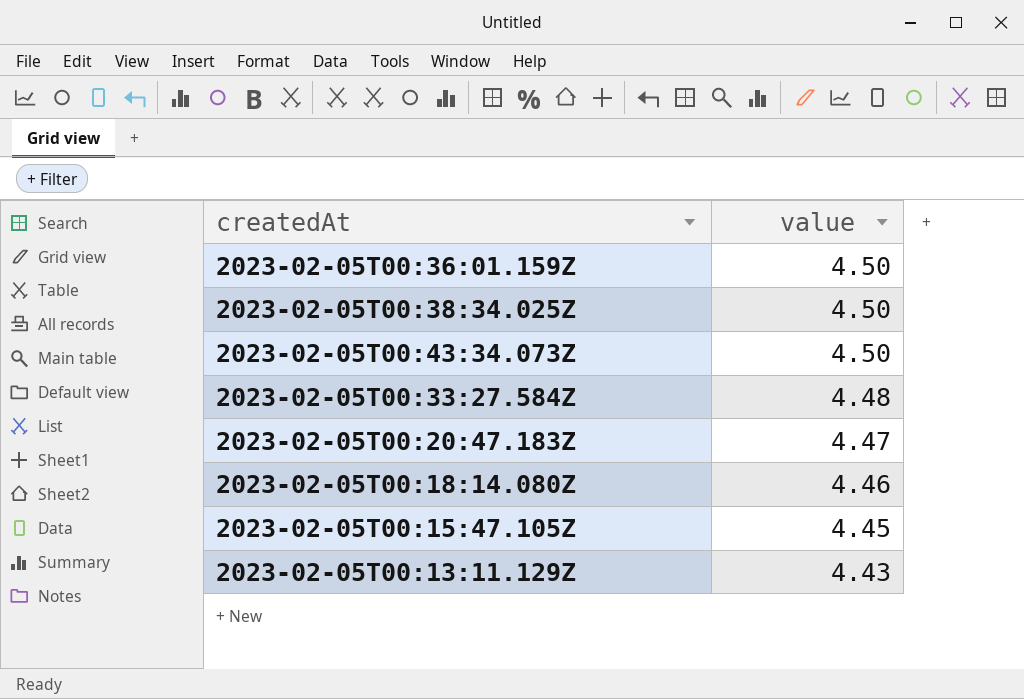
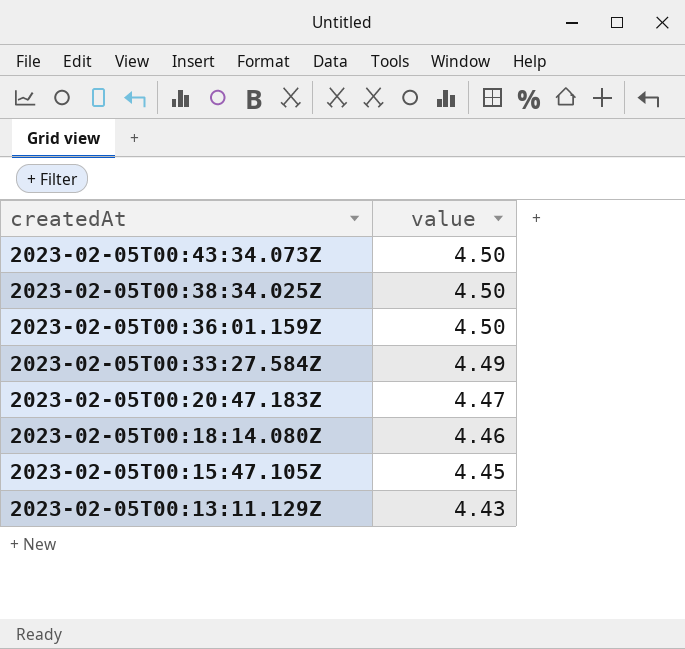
row order: value descending -> createdAt descending
2023-02-05T00:33:27.584Z | value: 4.48 -> 4.49

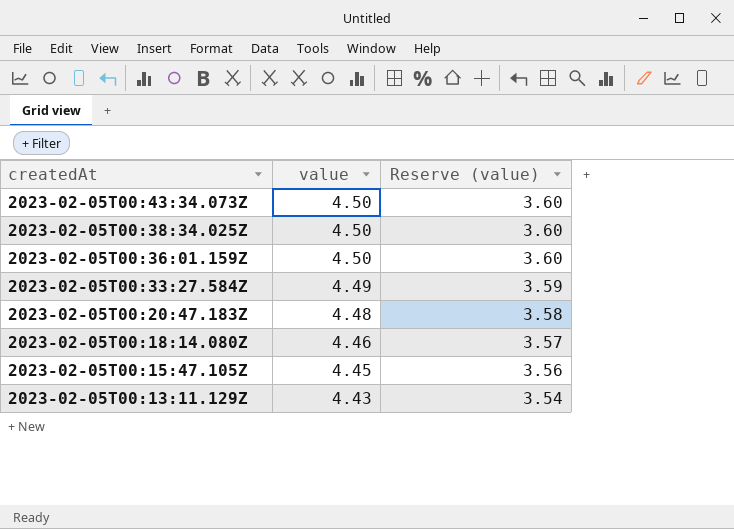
column Reserve (value) | formula: none -> [value] * 0.8
2023-02-05T00:20:47.183Z | value: 4.47 -> 4.48

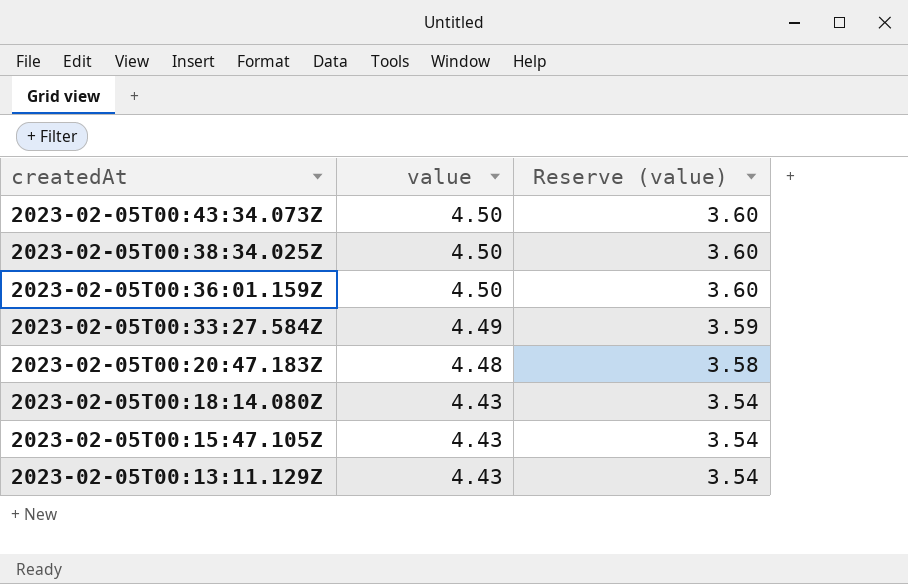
2023-02-05T00:18:14.080Z | value: 4.46 -> 4.43
2023-02-05T00:18:14.080Z | Reserve (value): 3.57 -> 3.54
2023-02-05T00:15:47.105Z | value: 4.45 -> 4.43
2023-02-05T00:15:47.105Z | Reserve (value): 3.56 -> 3.54

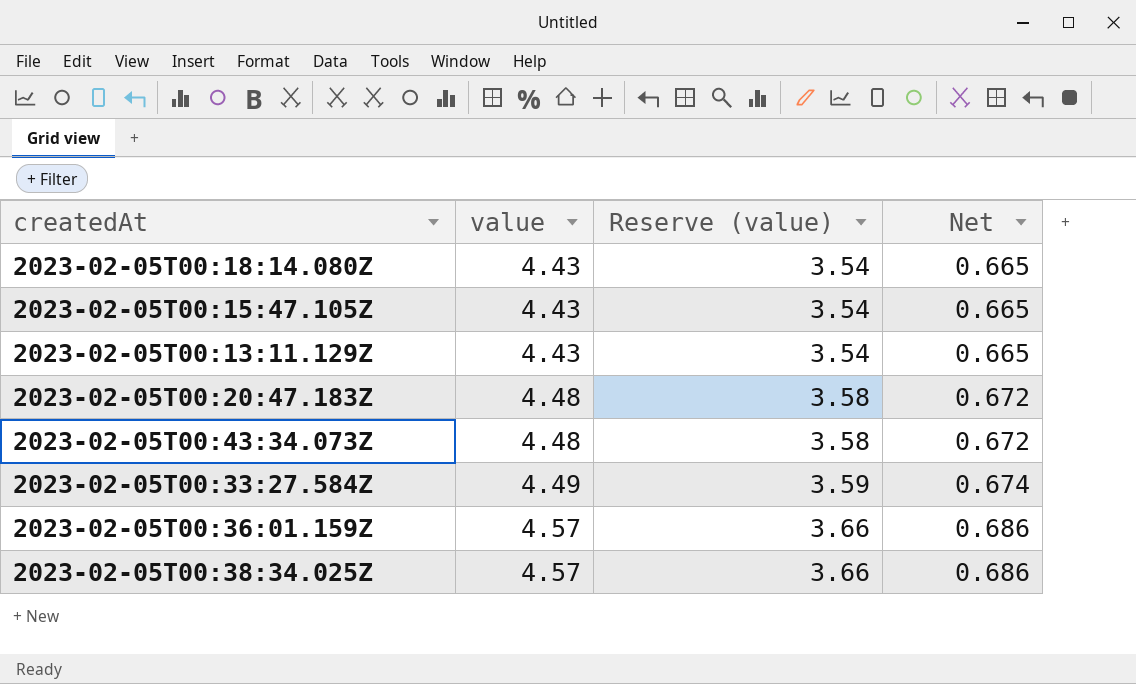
row order: createdAt descending -> value ascending
column Net | formula: none -> [value] * 0.15
2023-02-05T00:43:34.073Z | value: 4.50 -> 4.48
2023-02-05T00:43:34.073Z | Reserve (value): 3.60 -> 3.58
2023-02-05T00:36:01.159Z | value: 4.50 -> 4.57
2023-02-05T00:36:01.159Z | Reserve (value): 3.60 -> 3.66
2023-02-05T00:38:34.025Z | value: 4.50 -> 4.57
2023-02-05T00:38:34.025Z | Reserve (value): 3.60 -> 3.66

